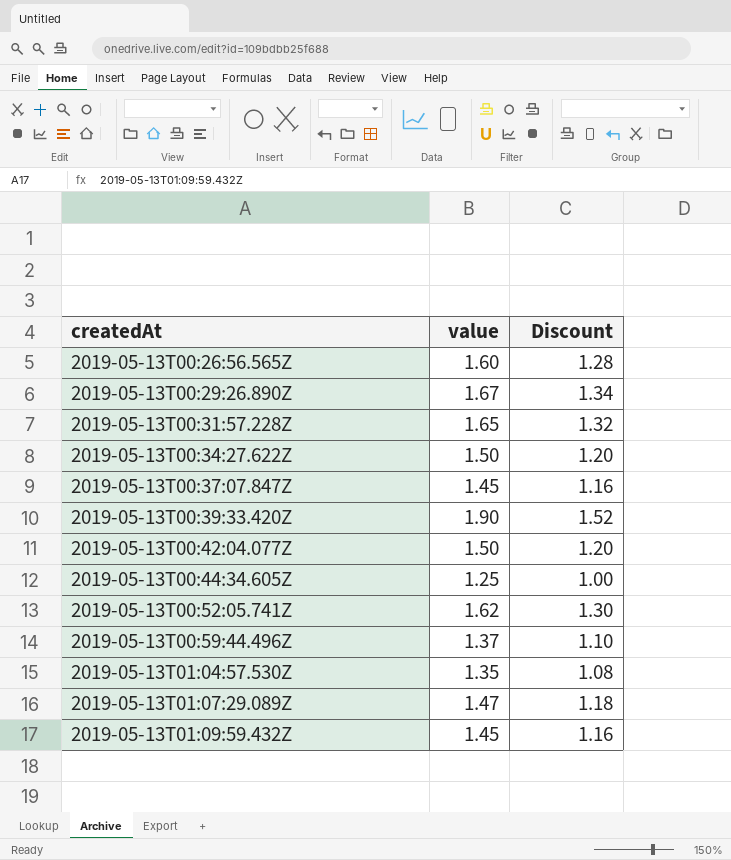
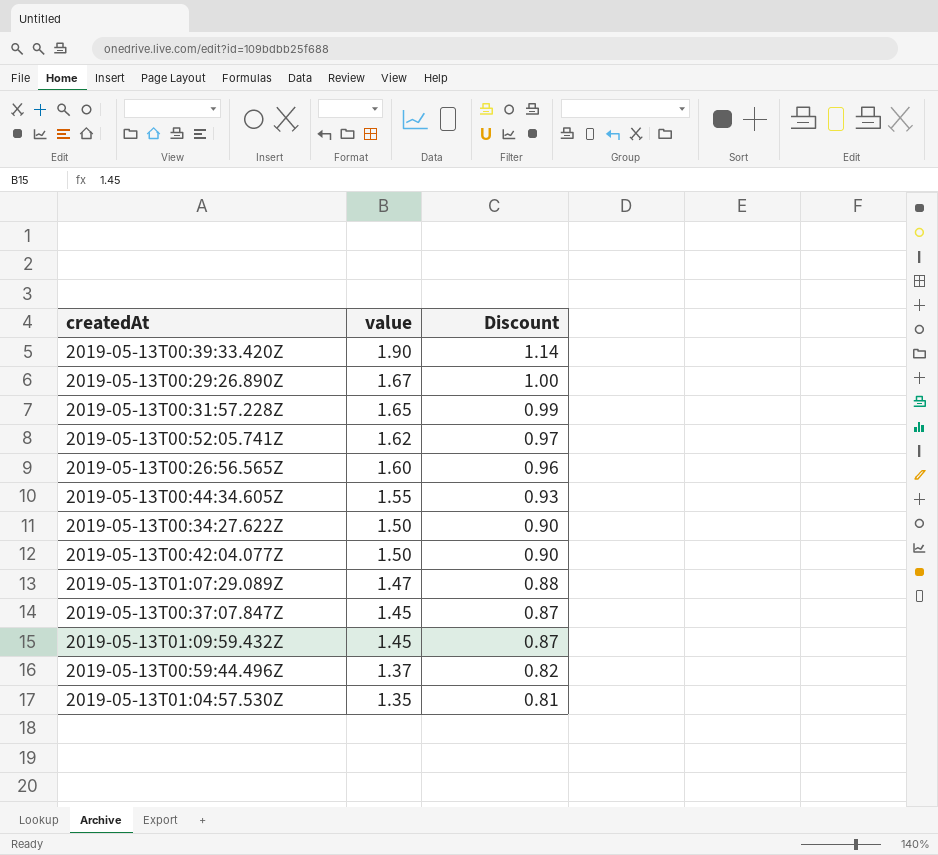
row order: createdAt ascending -> value descending
column Discount | formula: [value] * 0.8 -> [value] * 0.6
2019-05-13T00:44:34.605Z | value: 1.25 -> 1.55

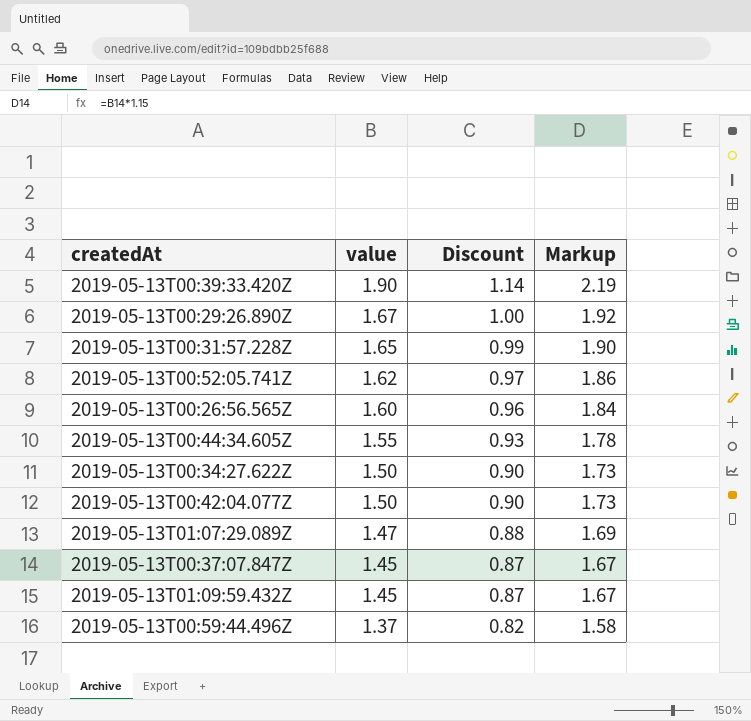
column Markup | formula: none -> [value] * 1.15
row 2019-05-13T01:04:57.530Z: 1.35 | 0.81 -> none

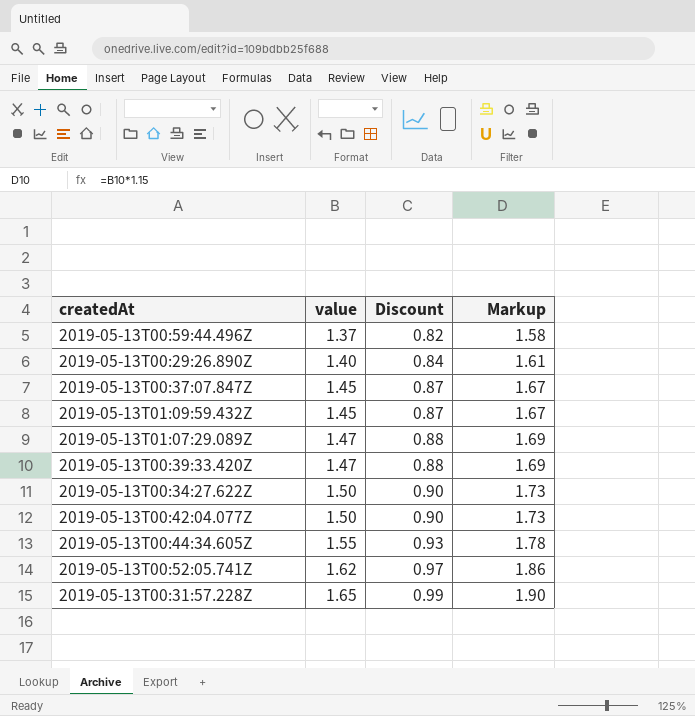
row order: value descending -> value ascending
row 2019-05-13T00:26:56.565Z: 1.60 | 0.96 | 1.84 -> none
2019-05-13T00:29:26.890Z | value: 1.67 -> 1.40
2019-05-13T00:29:26.890Z | Discount: 1.00 -> 0.84
2019-05-13T00:29:26.890Z | Markup: 1.92 -> 1.61
2019-05-13T00:39:33.420Z | value: 1.90 -> 1.47
2019-05-13T00:39:33.420Z | Discount: 1.14 -> 0.88
2019-05-13T00:39:33.420Z | Markup: 2.19 -> 1.69

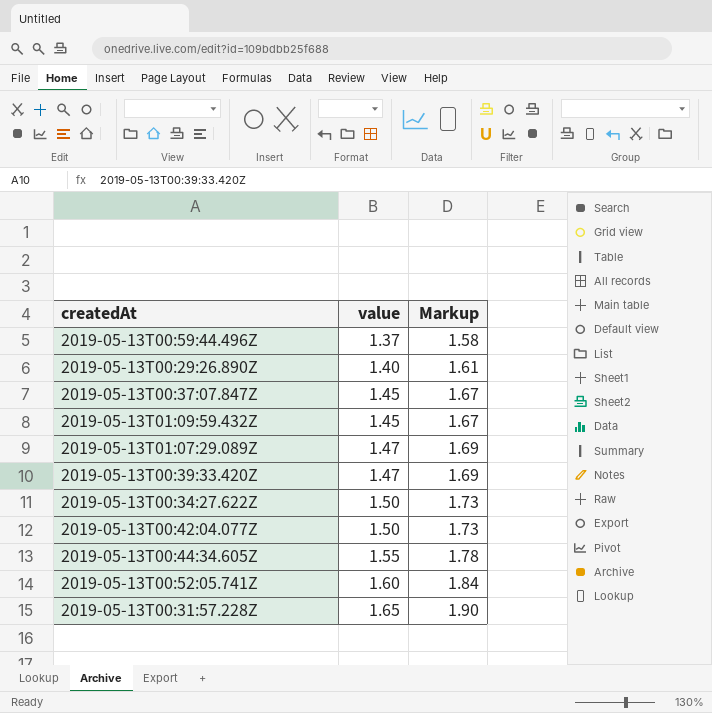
column Discount | formula: [value] * 0.6 -> none
2019-05-13T00:52:05.741Z | value: 1.62 -> 1.60
2019-05-13T00:52:05.741Z | Markup: 1.86 -> 1.84

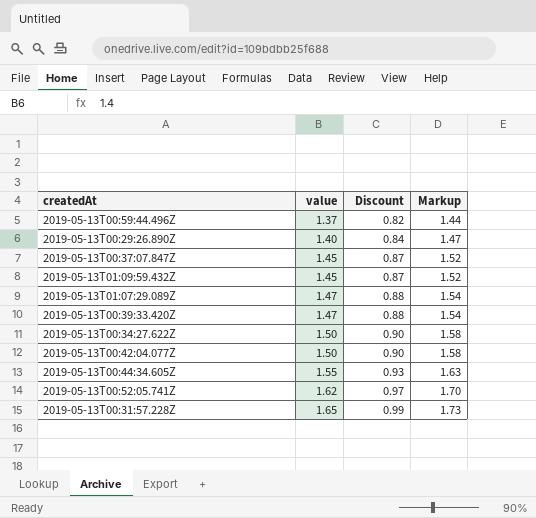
column Discount | formula: none -> [value] * 0.6
column Markup | formula: [value] * 1.15 -> [value] * 1.05
2019-05-13T00:52:05.741Z | value: 1.60 -> 1.62

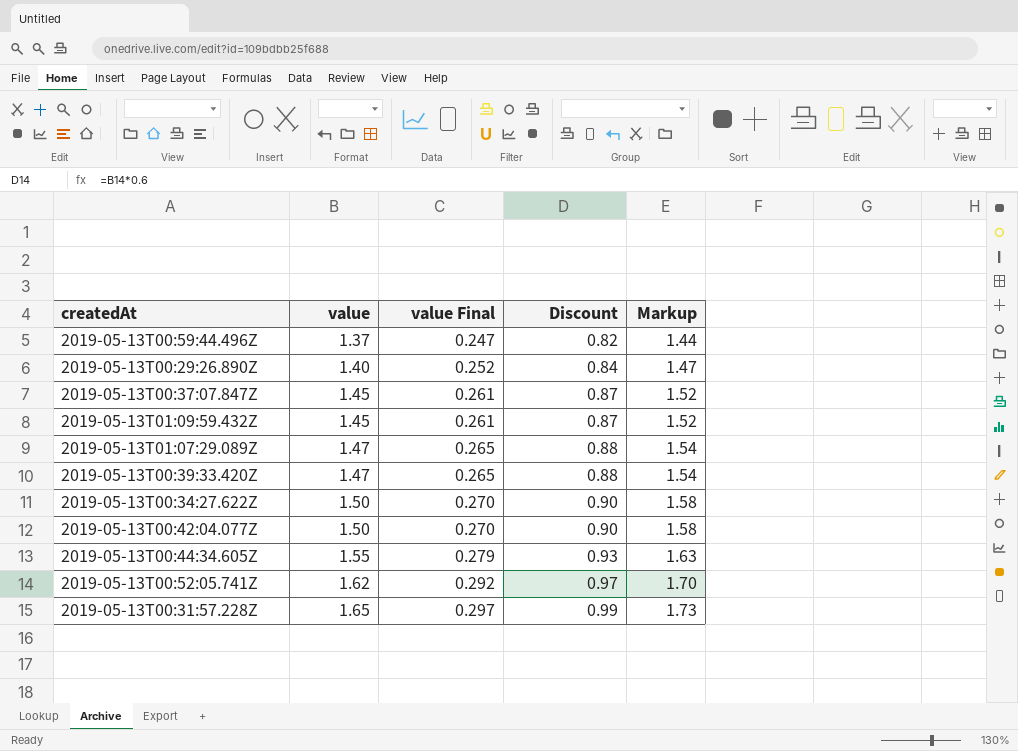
column value Final | formula: none -> [value] * 0.18

